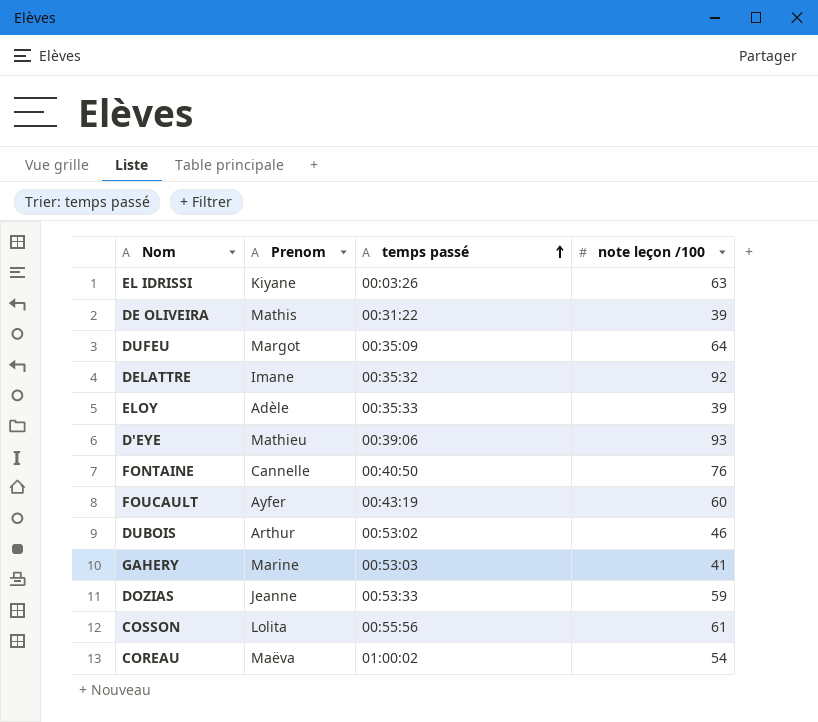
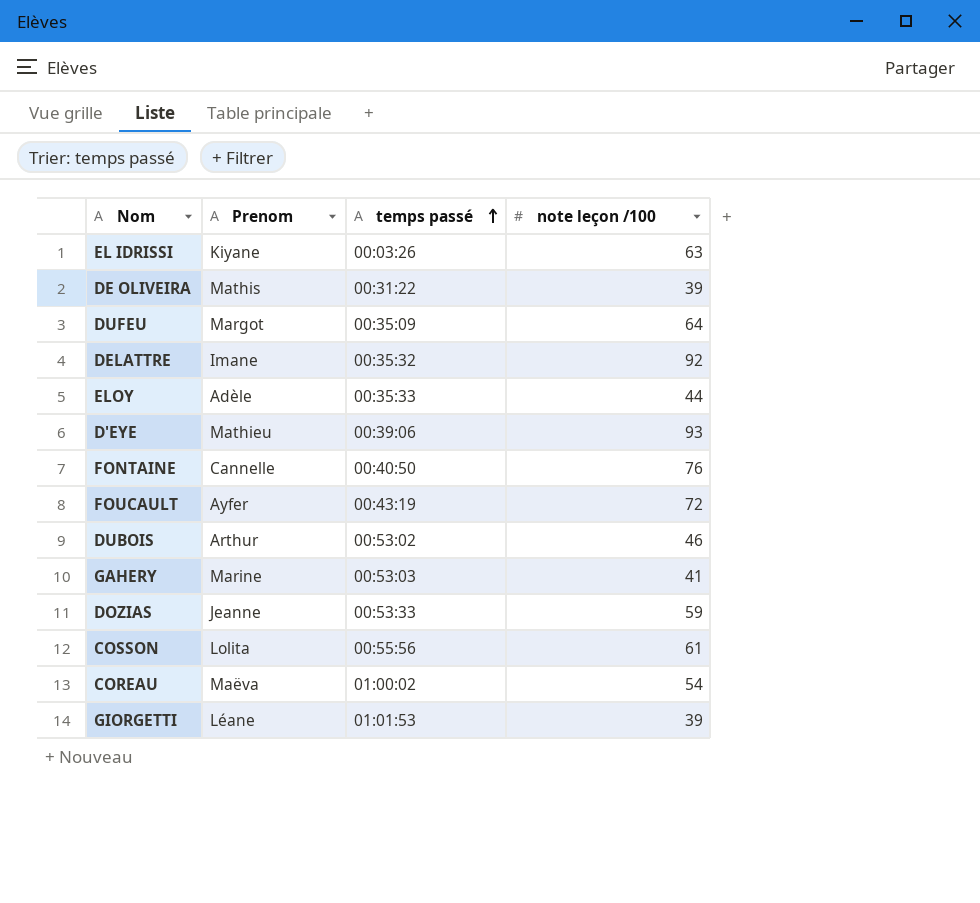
ELOY | note leçon /100: 39 -> 44
FOUCAULT | note leçon /100: 60 -> 72
row GIORGETTI: none -> Léane | 01:01:53 | 39

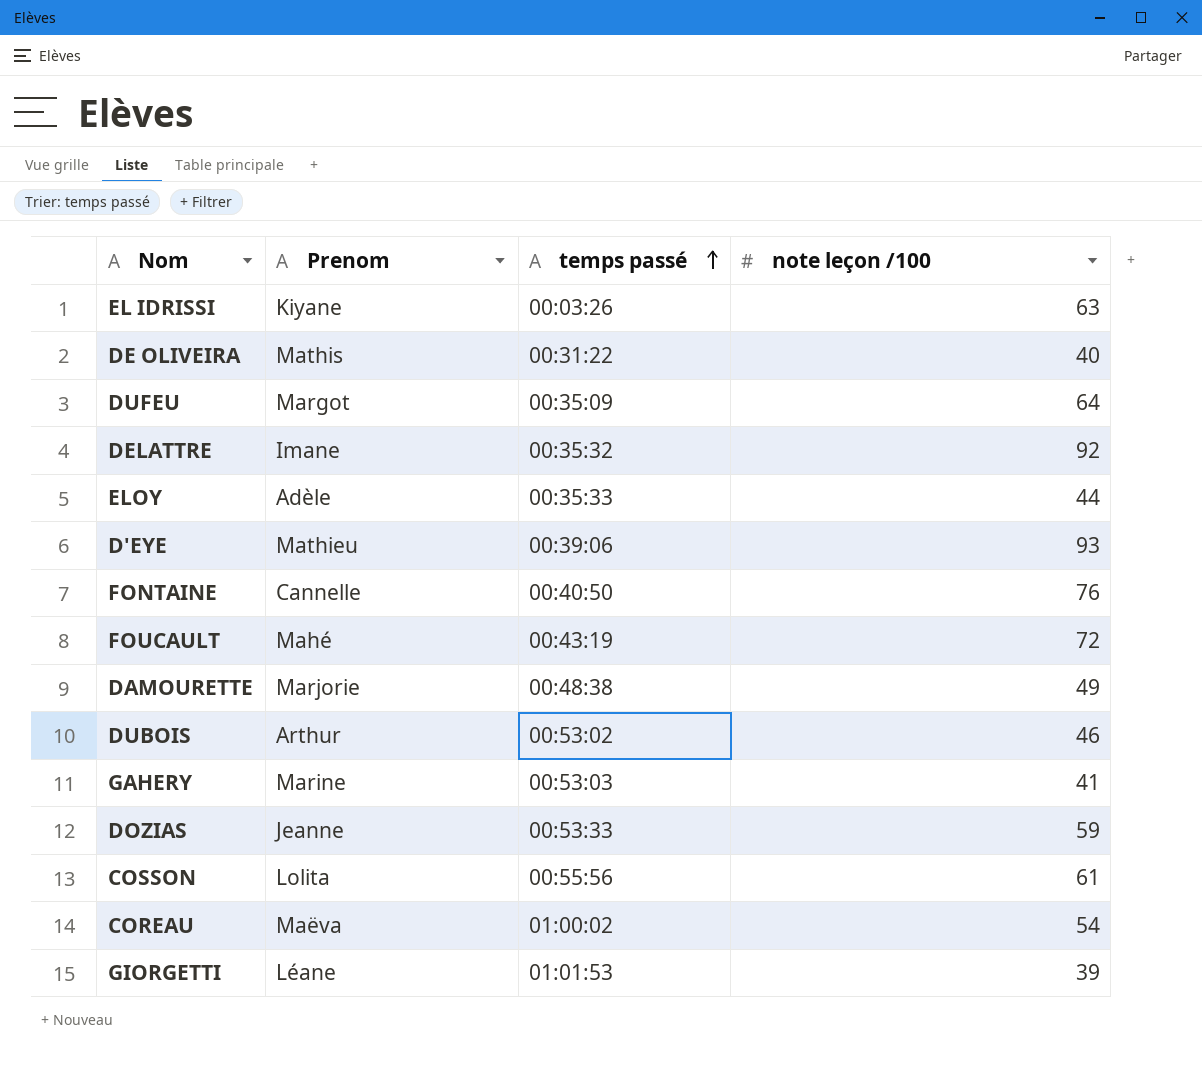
DE OLIVEIRA | note leçon /100: 39 -> 40
FOUCAULT | Prenom: Ayfer -> Mahé
row DAMOURETTE: none -> Marjorie | 00:48:38 | 49

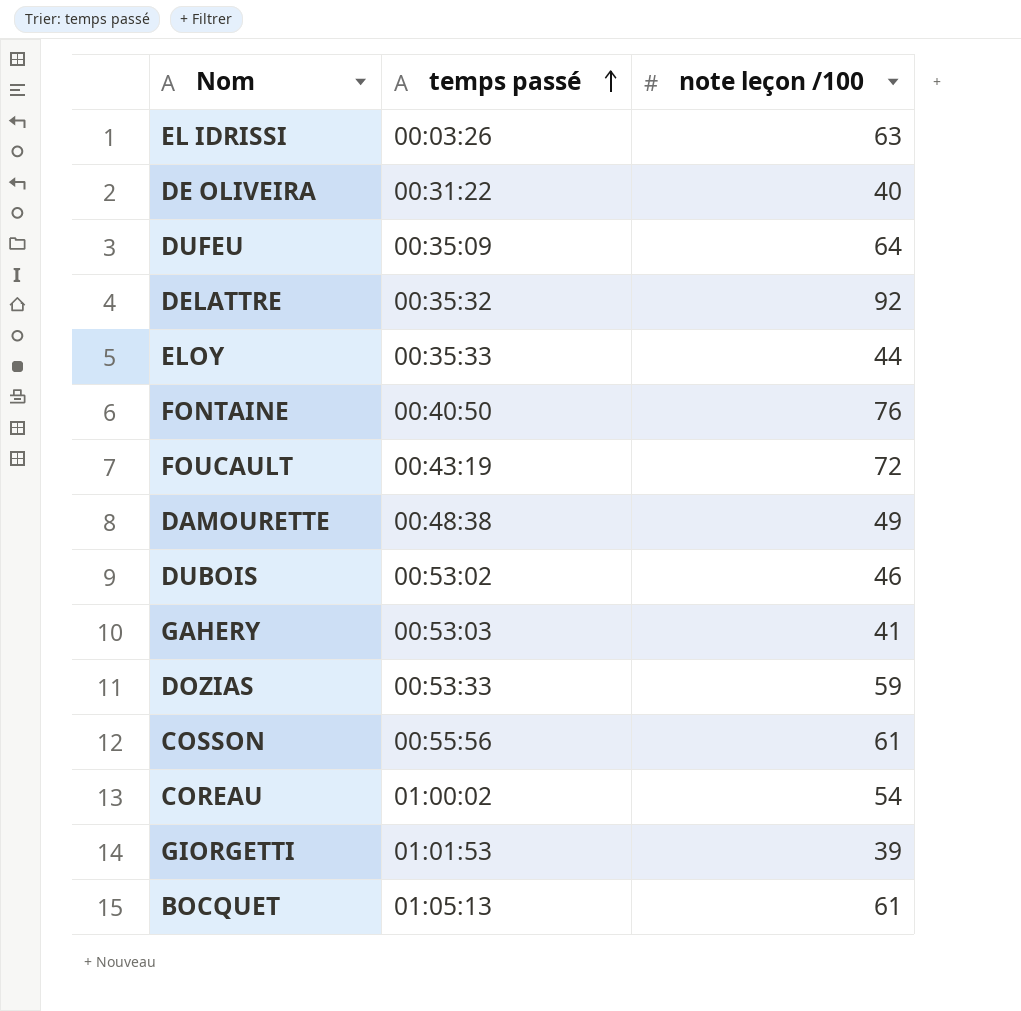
column Prenom | position: 2 -> none
row D'EYE: Mathieu | 00:39:06 | 93 -> none
row BOCQUET: none -> 01:05:13 | 61

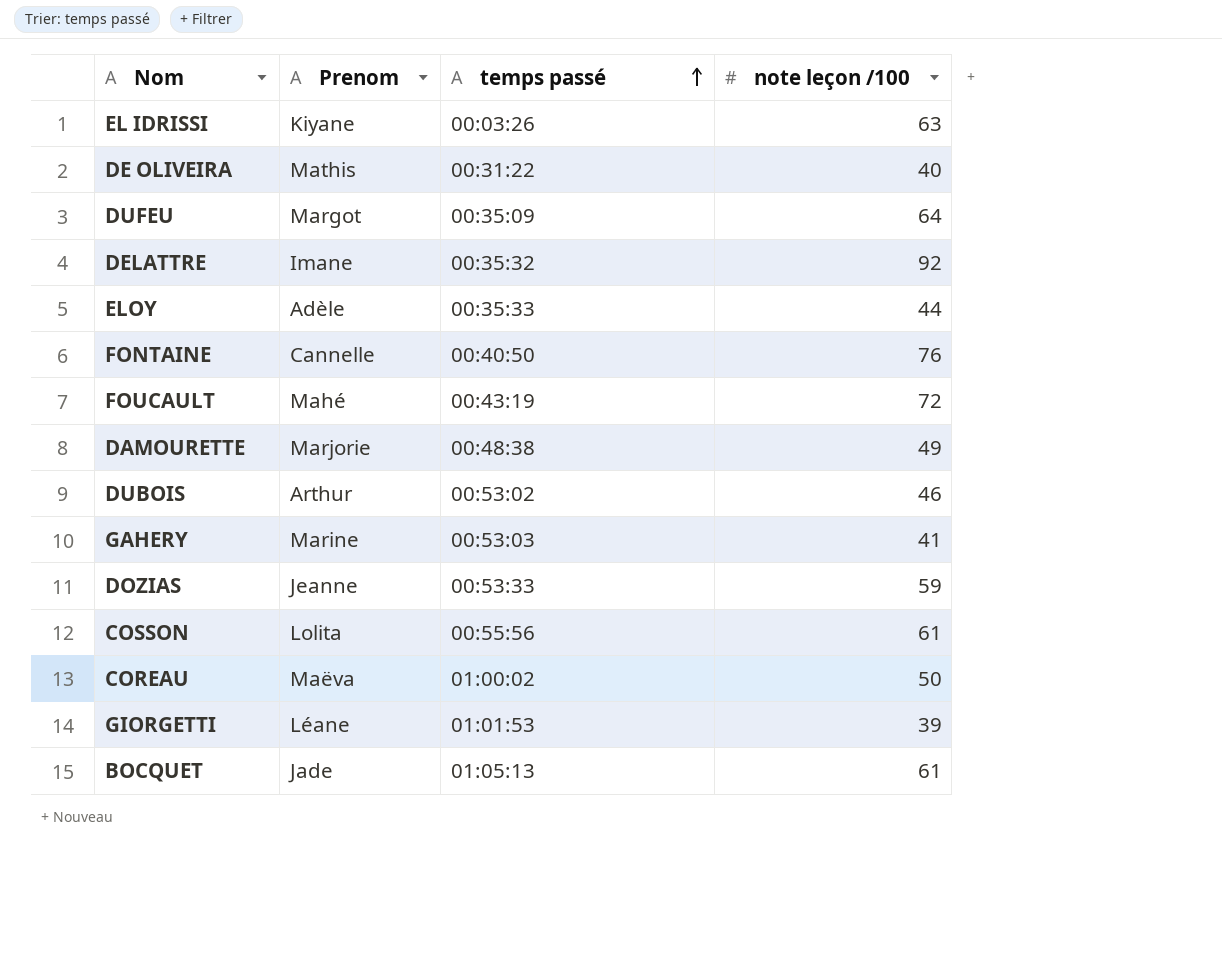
column Prenom | position: none -> 2
COREAU | note leçon /100: 54 -> 50

